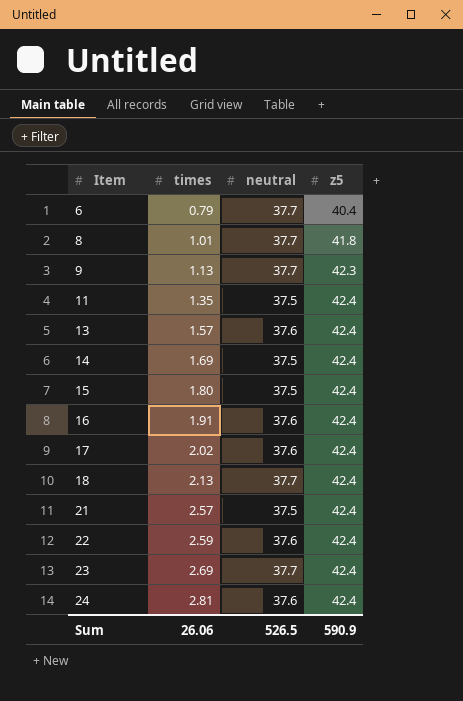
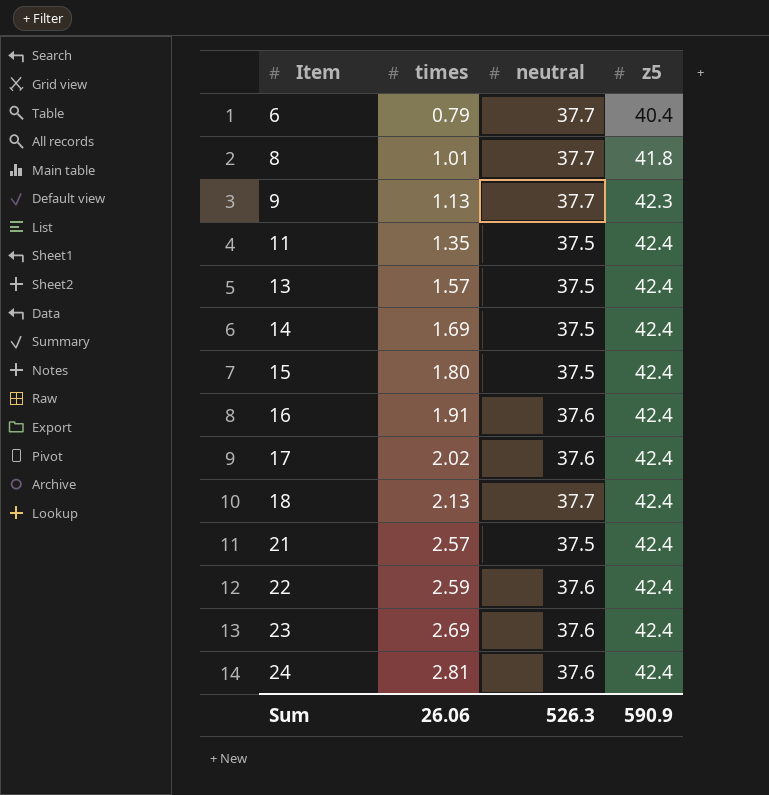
13 | neutral: 37.6 -> 37.5
23 | neutral: 37.7 -> 37.6
Sum | neutral: 526.5 -> 526.3

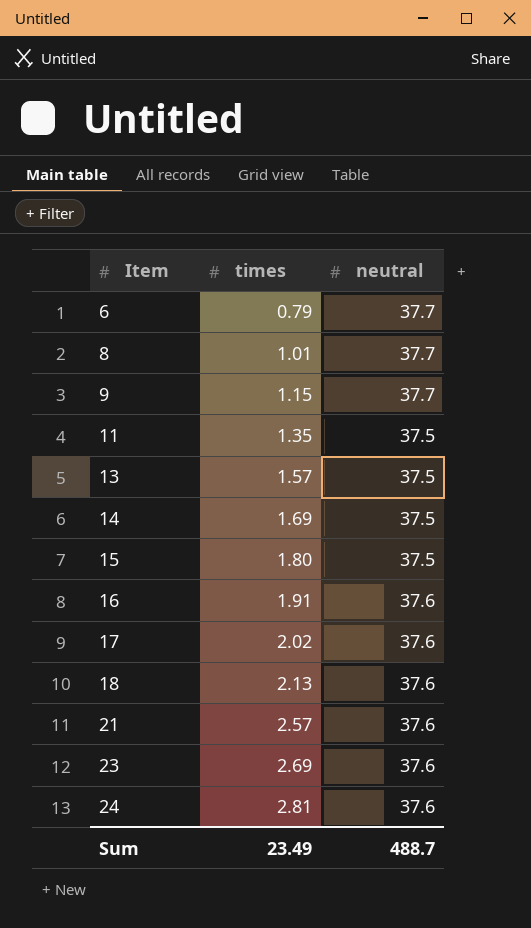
column z5 | position: 4 -> none
row 22: 2.59 | 37.6 | 42.4 -> none
9 | times: 1.13 -> 1.15
18 | neutral: 37.7 -> 37.6
21 | neutral: 37.5 -> 37.6
Sum | times: 26.06 -> 23.49
Sum | neutral: 526.3 -> 488.7

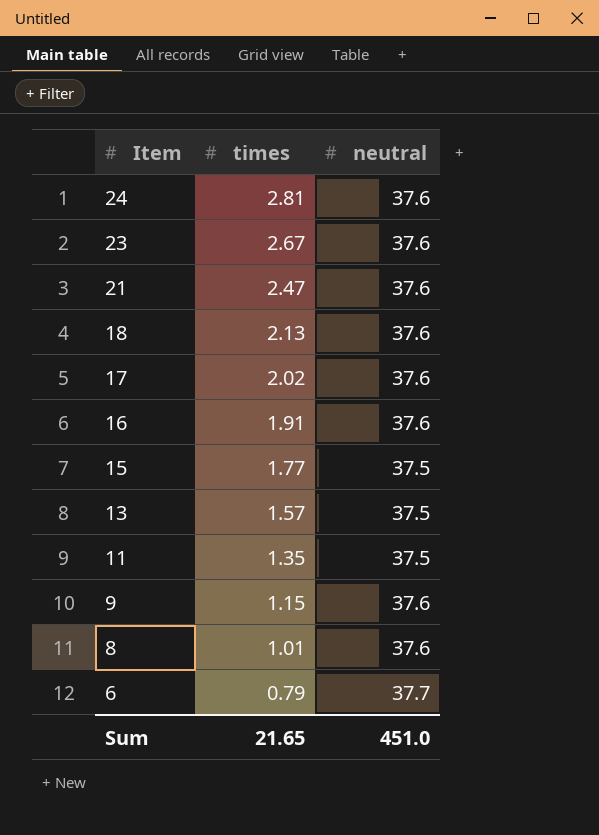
row order: Item ascending -> Item descending
row 14: 1.69 | 37.5 -> none
23 | times: 2.69 -> 2.67
21 | times: 2.57 -> 2.47
15 | times: 1.80 -> 1.77
9 | neutral: 37.7 -> 37.6
8 | neutral: 37.7 -> 37.6
Sum | times: 23.49 -> 21.65
Sum | neutral: 488.7 -> 451.0

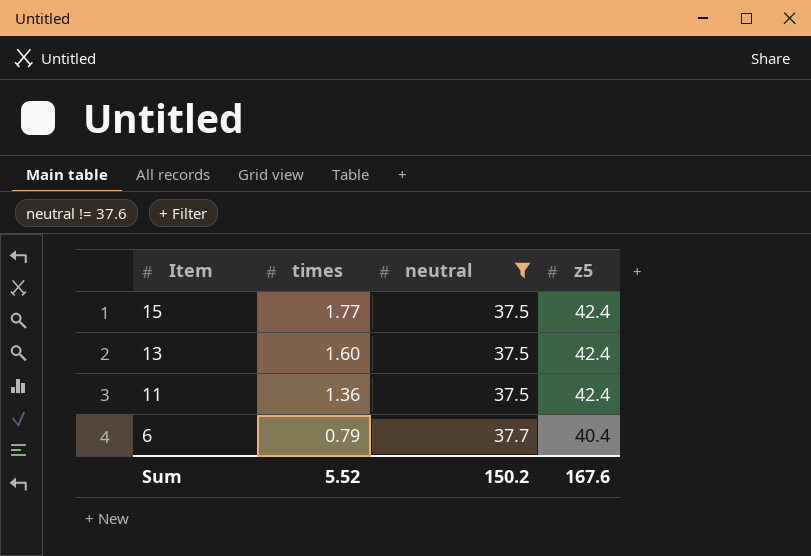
filter: none -> neutral != 37.6
column z5 | position: none -> 4
13 | times: 1.57 -> 1.60
11 | times: 1.35 -> 1.36
Sum | times: 21.65 -> 5.52
Sum | neutral: 451.0 -> 150.2

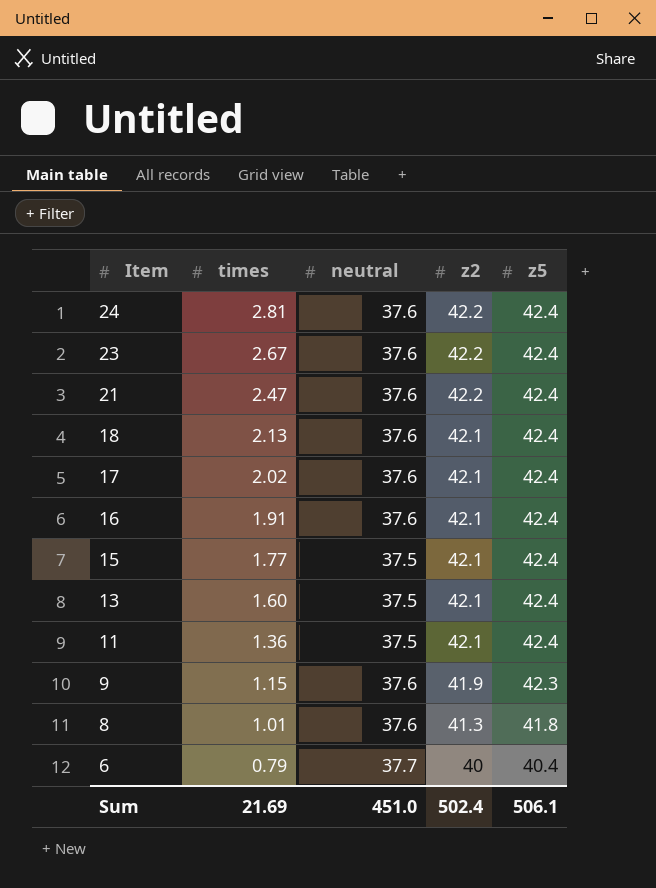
filter: neutral != 37.6 -> none
column z2 | position: none -> 4
Sum | times: 5.52 -> 21.69
Sum | neutral: 150.2 -> 451.0
Sum | z5: 167.6 -> 506.1

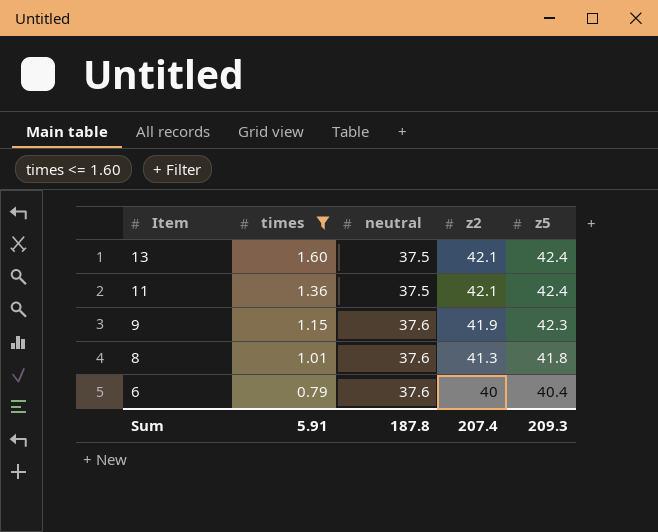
filter: none -> times <= 1.60
6 | neutral: 37.7 -> 37.6
Sum | times: 21.69 -> 5.91
Sum | neutral: 451.0 -> 187.8
Sum | z2: 502.4 -> 207.4
Sum | z5: 506.1 -> 209.3

